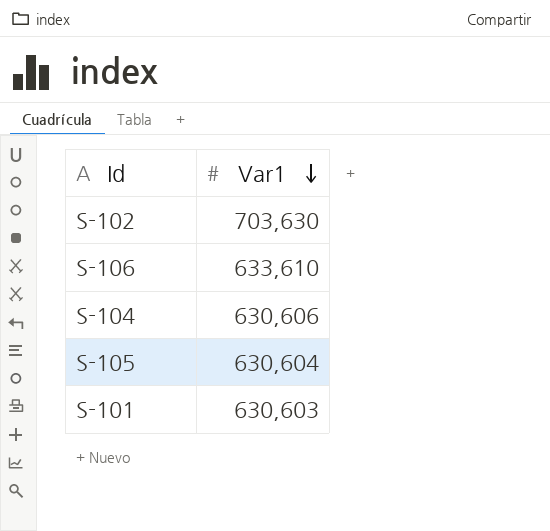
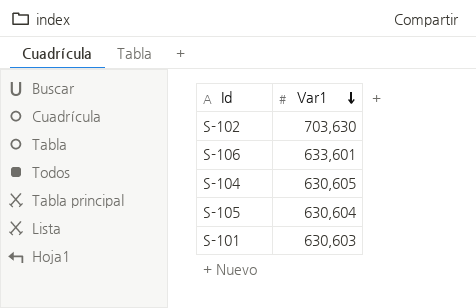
S-106 | Var1: 633,610 -> 633,601
S-104 | Var1: 630,606 -> 630,605

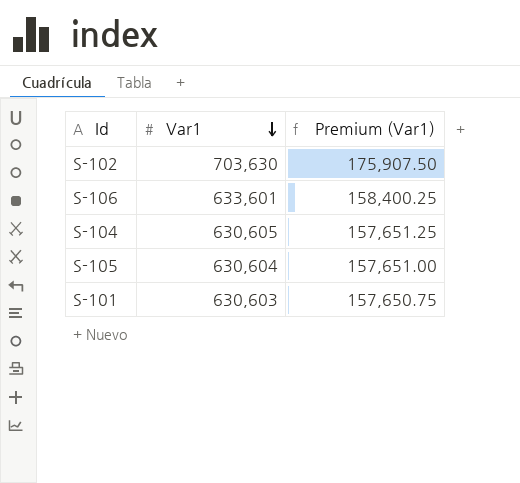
column Premium (Var1) | formula: none -> [Var1] * 0.25

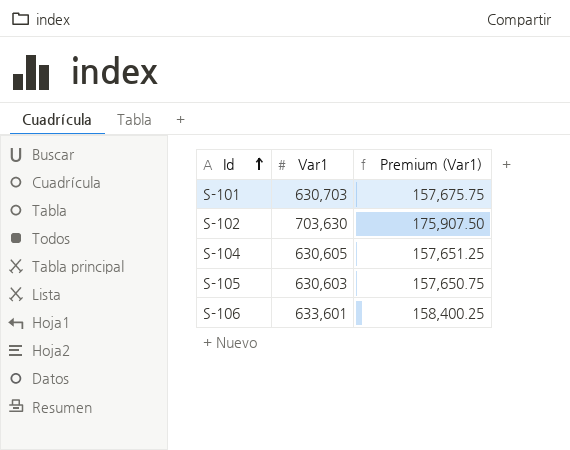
row order: Var1 descending -> Id ascending
S-101 | Var1: 630,603 -> 630,703
S-101 | Premium (Var1): 157,650.75 -> 157,675.75
S-105 | Var1: 630,604 -> 630,603
S-105 | Premium (Var1): 157,651.00 -> 157,650.75

